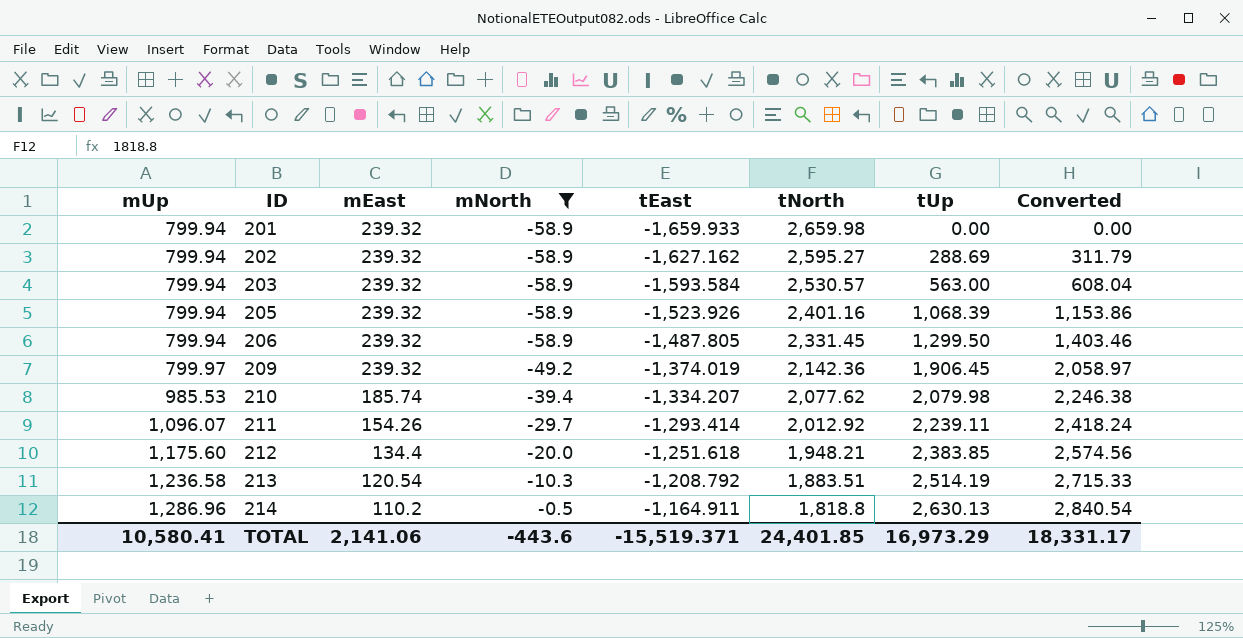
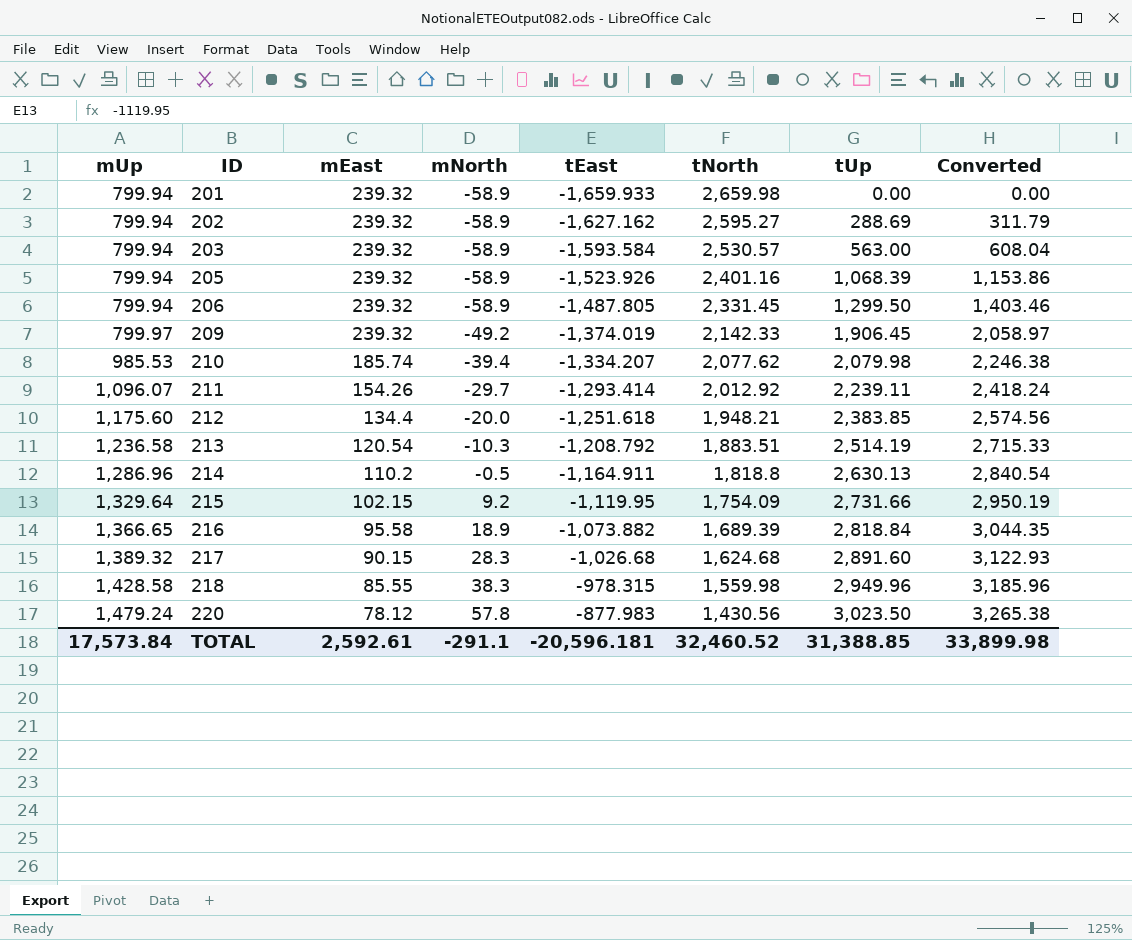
filter: mNorth <= -0.5 -> none
209 | tNorth: 2,142.36 -> 2,142.33
TOTAL | mUp: 10,580.41 -> 17,573.84
TOTAL | mEast: 2,141.06 -> 2,592.61
TOTAL | mNorth: -443.6 -> -291.1
TOTAL | tEast: -15,519.371 -> -20,596.181
TOTAL | tNorth: 24,401.85 -> 32,460.52
TOTAL | tUp: 16,973.29 -> 31,388.85
TOTAL | Converted: 18,331.17 -> 33,899.98

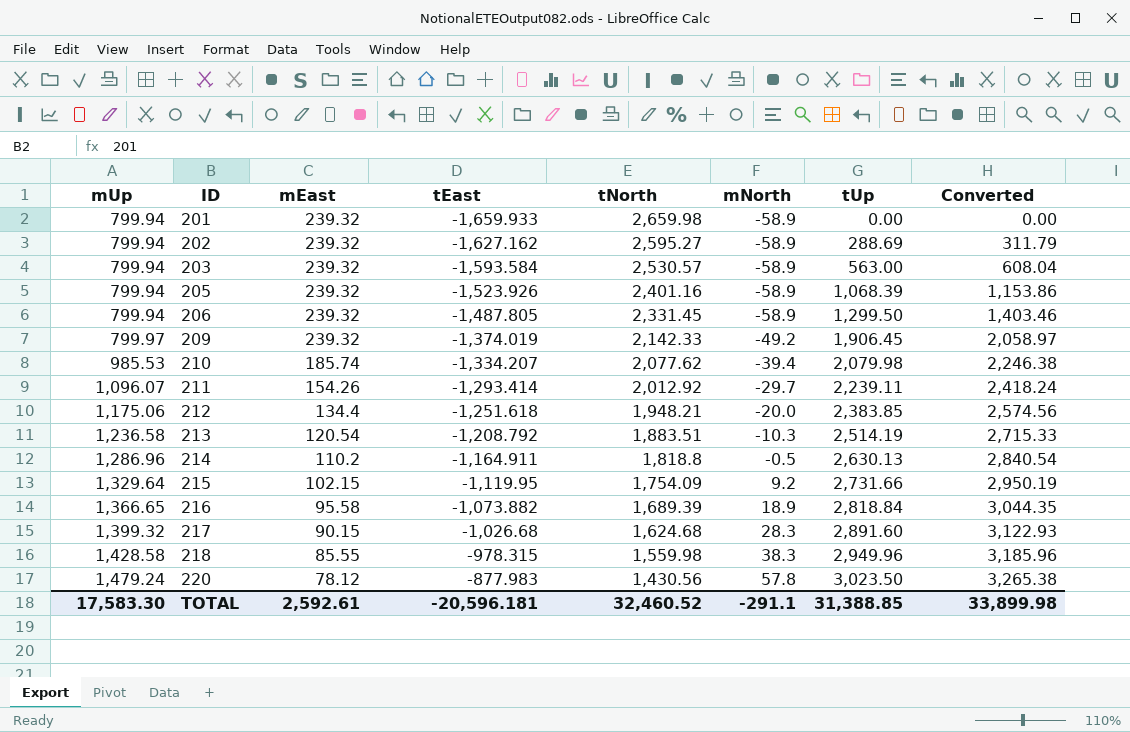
column mNorth | position: 4 -> 6
212 | mUp: 1,175.60 -> 1,175.06
217 | mUp: 1,389.32 -> 1,399.32
TOTAL | mUp: 17,573.84 -> 17,583.30

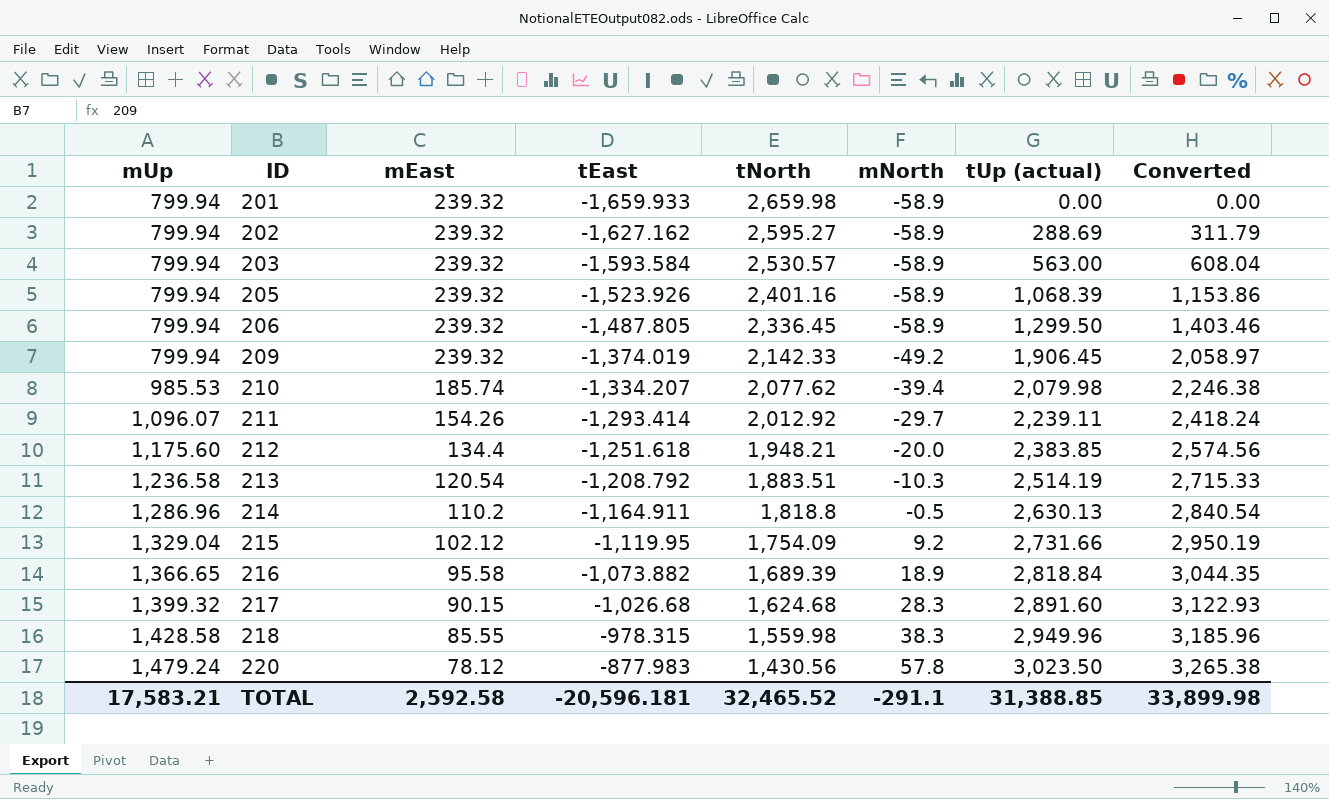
column name: tUp -> tUp (actual)
206 | tNorth: 2,331.45 -> 2,336.45
209 | mUp: 799.97 -> 799.94
212 | mUp: 1,175.06 -> 1,175.60
215 | mUp: 1,329.64 -> 1,329.04
215 | mEast: 102.15 -> 102.12
TOTAL | mUp: 17,583.30 -> 17,583.21
TOTAL | mEast: 2,592.61 -> 2,592.58
TOTAL | tNorth: 32,460.52 -> 32,465.52

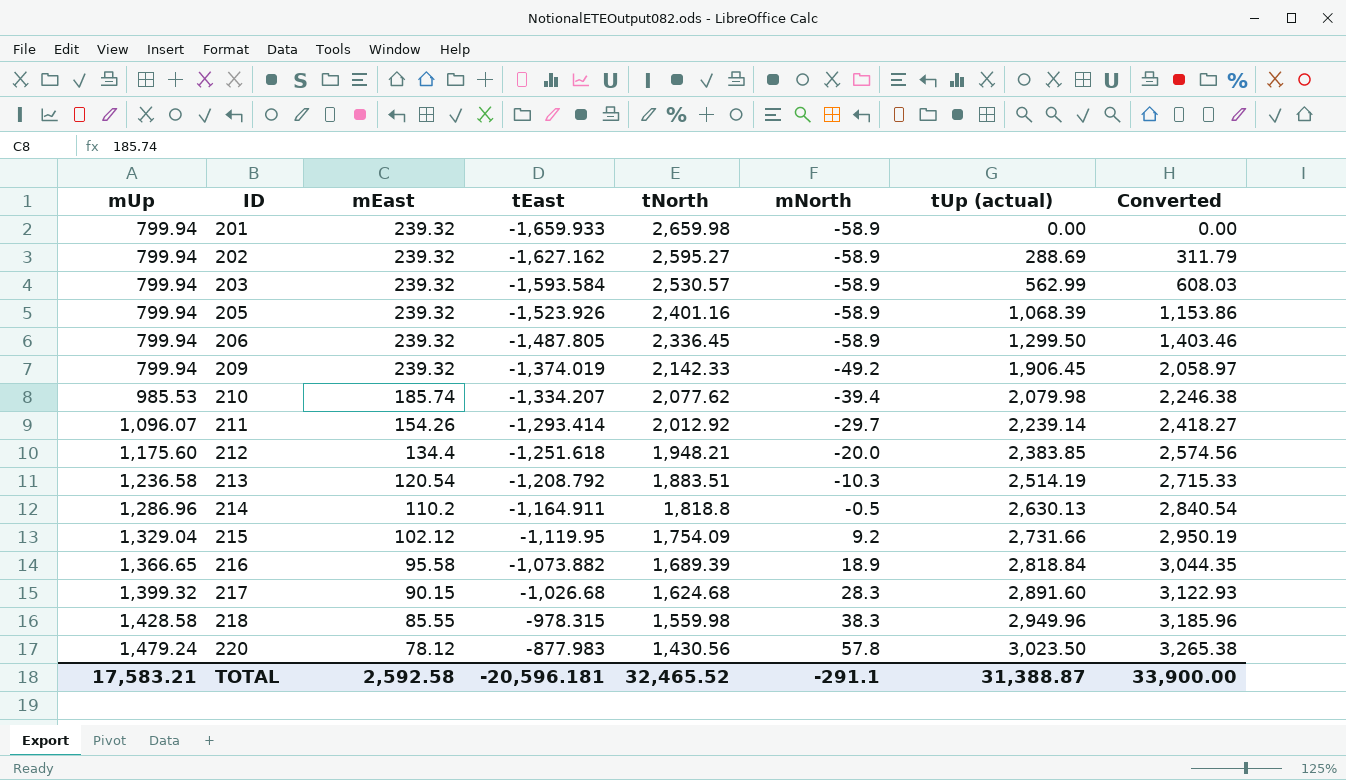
203 | tUp (actual): 563.00 -> 562.99
203 | Converted: 608.04 -> 608.03
211 | tUp (actual): 2,239.11 -> 2,239.14
211 | Converted: 2,418.24 -> 2,418.27
TOTAL | tUp (actual): 31,388.85 -> 31,388.87
TOTAL | Converted: 33,899.98 -> 33,900.00

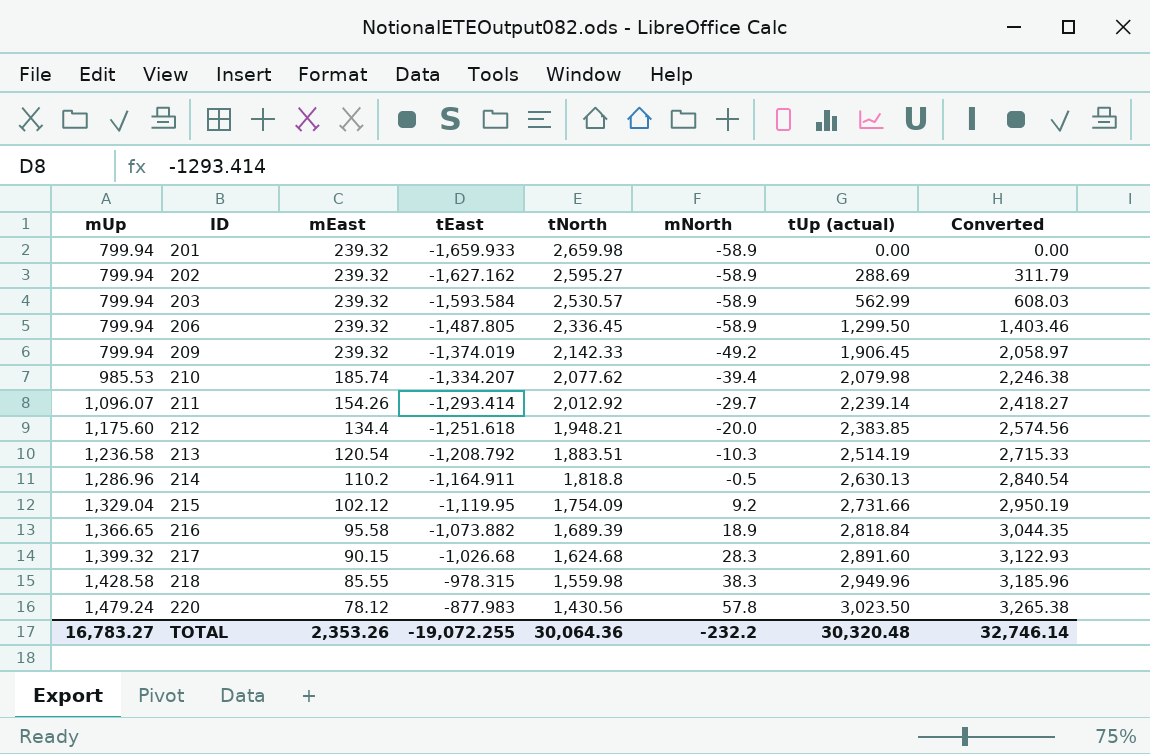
row 205: 799.94 | 239.32 | -1,523.926 | 2,401.16 | -58.9 | 1,068.39 | 1,153.86 -> none
TOTAL | mUp: 17,583.21 -> 16,783.27
TOTAL | mEast: 2,592.58 -> 2,353.26
TOTAL | tEast: -20,596.181 -> -19,072.255
TOTAL | tNorth: 32,465.52 -> 30,064.36
TOTAL | mNorth: -291.1 -> -232.2
TOTAL | tUp (actual): 31,388.87 -> 30,320.48
TOTAL | Converted: 33,900.00 -> 32,746.14

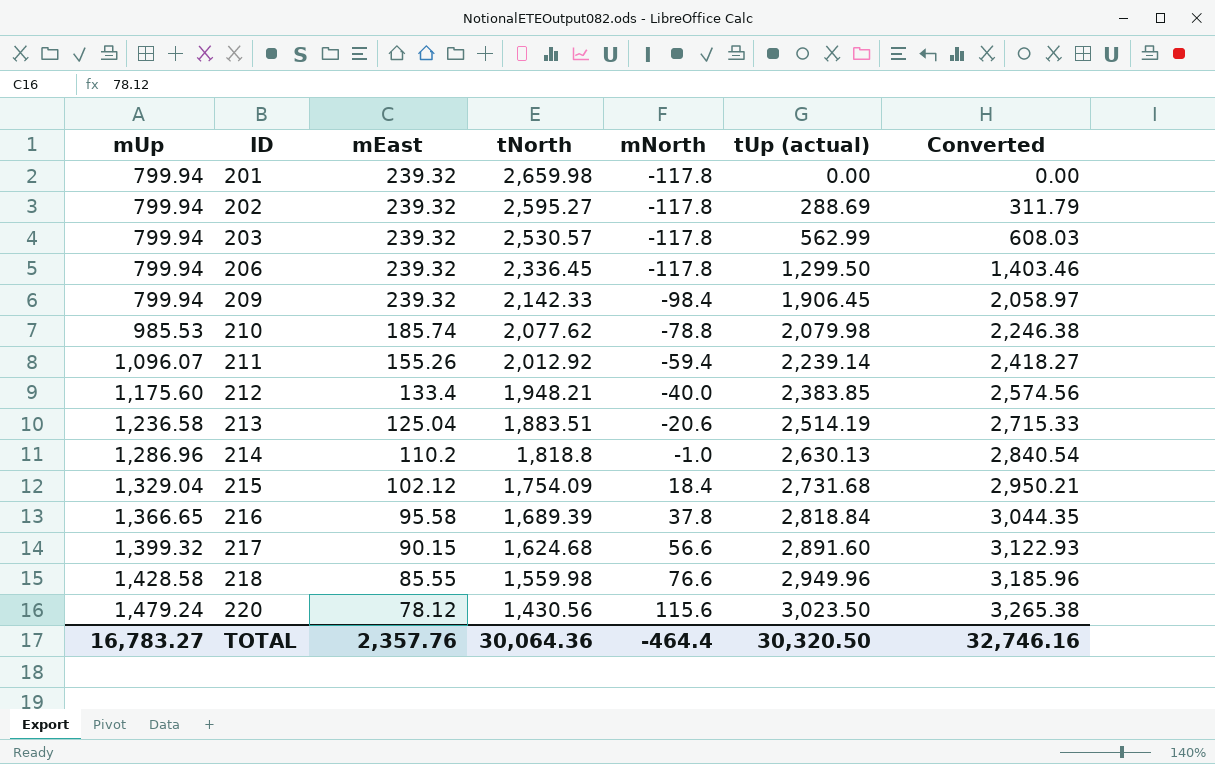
column tEast | position: 4 -> none
201 | mNorth: -58.9 -> -117.8
202 | mNorth: -58.9 -> -117.8
203 | mNorth: -58.9 -> -117.8
206 | mNorth: -58.9 -> -117.8
209 | mNorth: -49.2 -> -98.4
210 | mNorth: -39.4 -> -78.8
211 | mEast: 154.26 -> 155.26
211 | mNorth: -29.7 -> -59.4
212 | mEast: 134.4 -> 133.4
212 | mNorth: -20.0 -> -40.0
213 | mEast: 120.54 -> 125.04
213 | mNorth: -10.3 -> -20.6
214 | mNorth: -0.5 -> -1.0
215 | mNorth: 9.2 -> 18.4
215 | tUp (actual): 2,731.66 -> 2,731.68
215 | Converted: 2,950.19 -> 2,950.21
216 | mNorth: 18.9 -> 37.8
217 | mNorth: 28.3 -> 56.6
218 | mNorth: 38.3 -> 76.6
220 | mNorth: 57.8 -> 115.6
TOTAL | mEast: 2,353.26 -> 2,357.76
TOTAL | mNorth: -232.2 -> -464.4
TOTAL | tUp (actual): 30,320.48 -> 30,320.50
TOTAL | Converted: 32,746.14 -> 32,746.16

